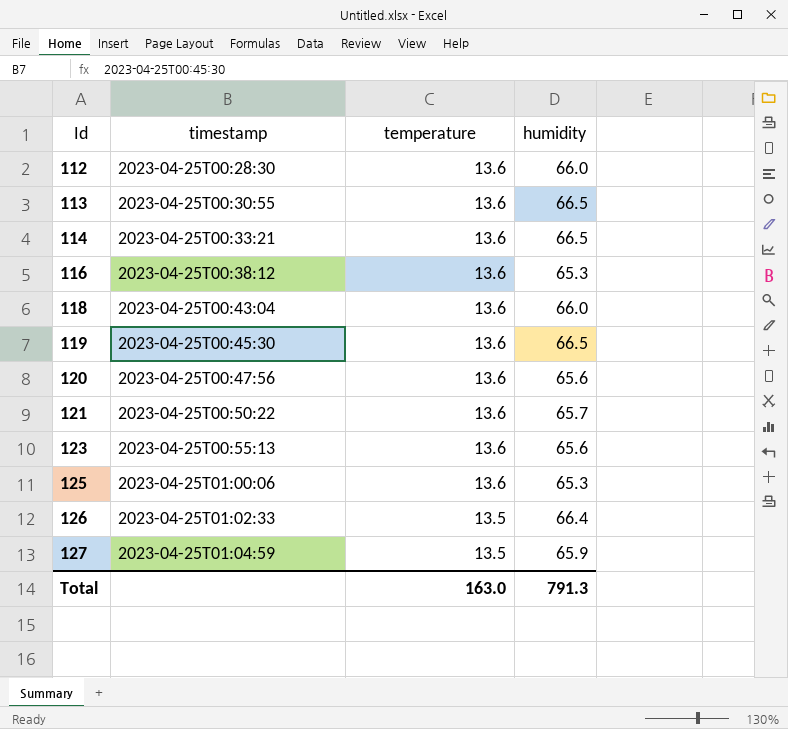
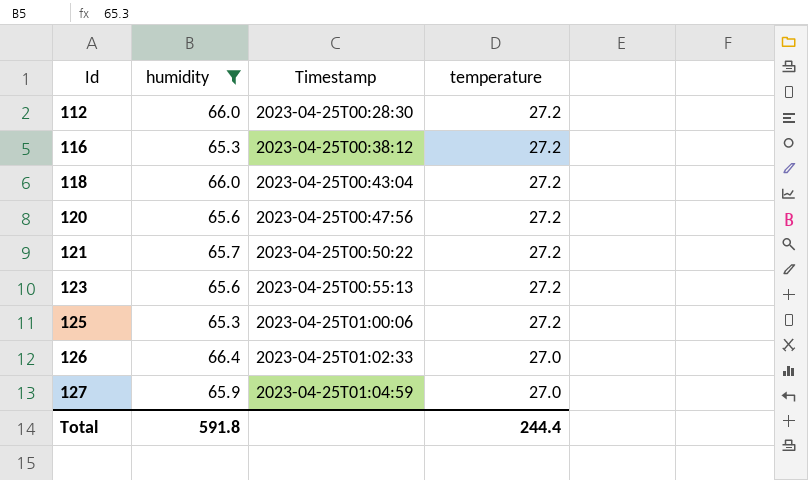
filter: none -> humidity != 66.5
column humidity | position: 4 -> 2
column name: timestamp -> Timestamp
112 | temperature: 13.6 -> 27.2
116 | temperature: 13.6 -> 27.2
118 | temperature: 13.6 -> 27.2
120 | temperature: 13.6 -> 27.2
121 | temperature: 13.6 -> 27.2
123 | temperature: 13.6 -> 27.2
125 | temperature: 13.6 -> 27.2
126 | temperature: 13.5 -> 27.0
127 | temperature: 13.5 -> 27.0
Total | humidity: 791.3 -> 591.8
Total | temperature: 163.0 -> 244.4

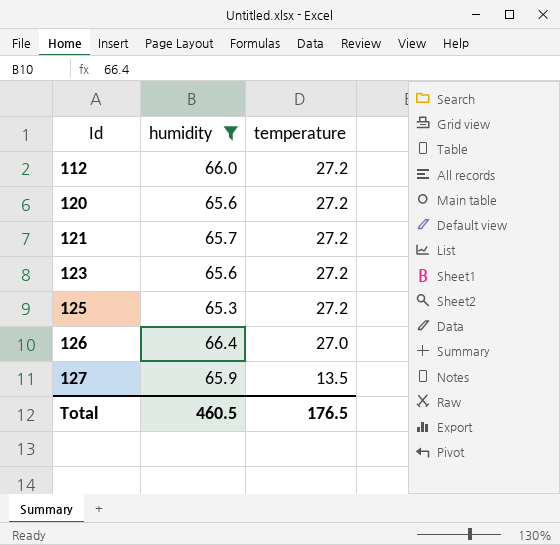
column Timestamp | position: 3 -> none
row 116: 65.3 | 2023-04-25T00:38:12 | 27.2 -> none
row 118: 66.0 | 2023-04-25T00:43:04 | 27.2 -> none
127 | temperature: 27.0 -> 13.5
Total | humidity: 591.8 -> 460.5
Total | temperature: 244.4 -> 176.5

